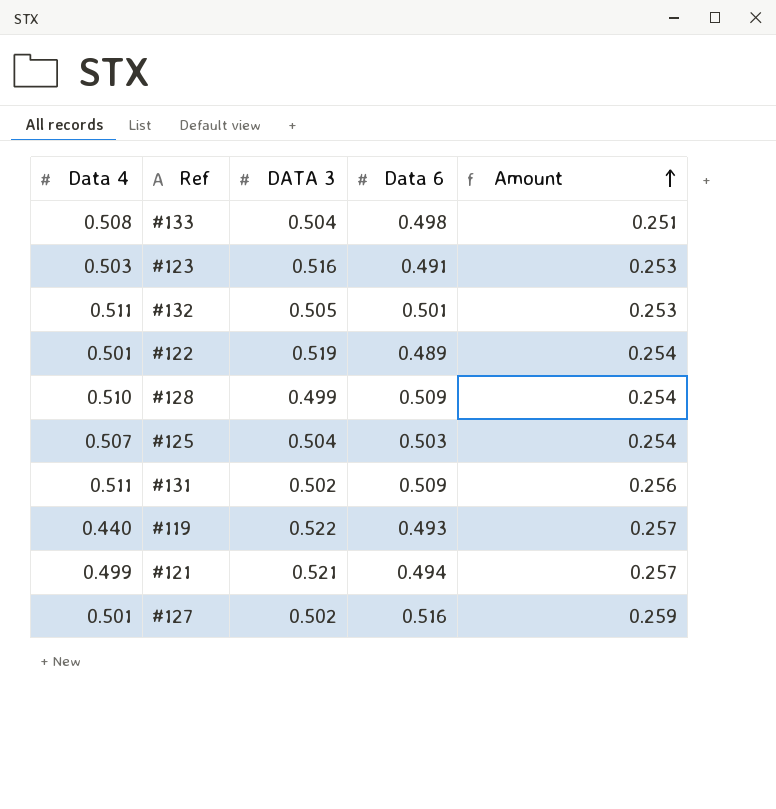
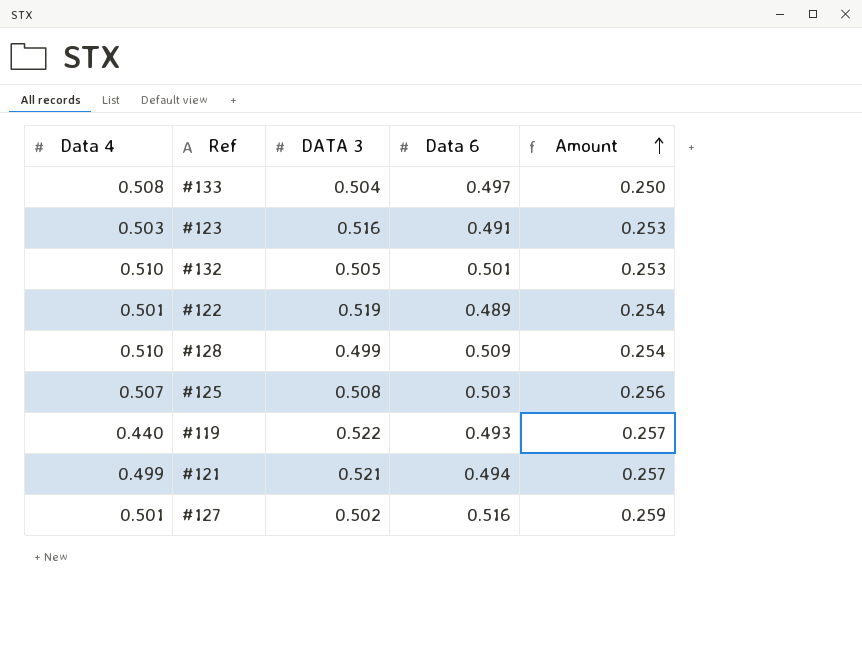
row #131: 0.511 | 0.502 | 0.509 | 0.256 -> none
#133 | Data 6: 0.498 -> 0.497
#133 | Amount: 0.251 -> 0.250
#132 | Data 4: 0.511 -> 0.510
#125 | DATA 3: 0.504 -> 0.508
#125 | Amount: 0.254 -> 0.256

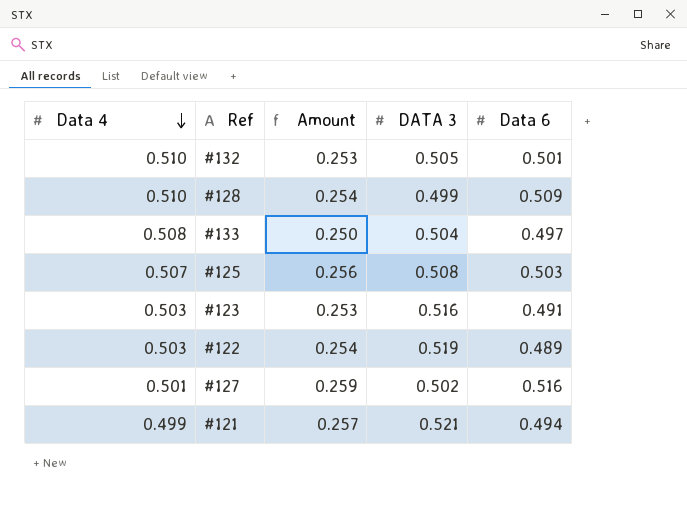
row order: Amount ascending -> Data 4 descending
column Amount | position: 5 -> 3
row #119: 0.440 | 0.522 | 0.493 | 0.257 -> none
#122 | Data 4: 0.501 -> 0.503

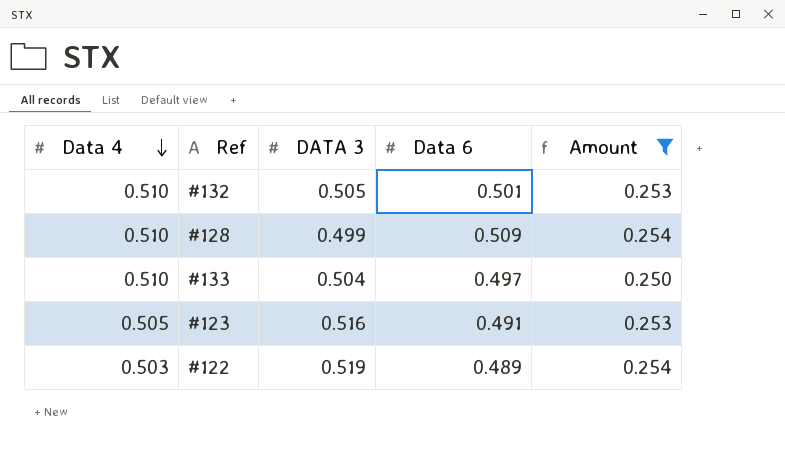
filter: none -> Amount <= 0.254
column Amount | position: 3 -> 5
#133 | Data 4: 0.508 -> 0.510
#123 | Data 4: 0.503 -> 0.505

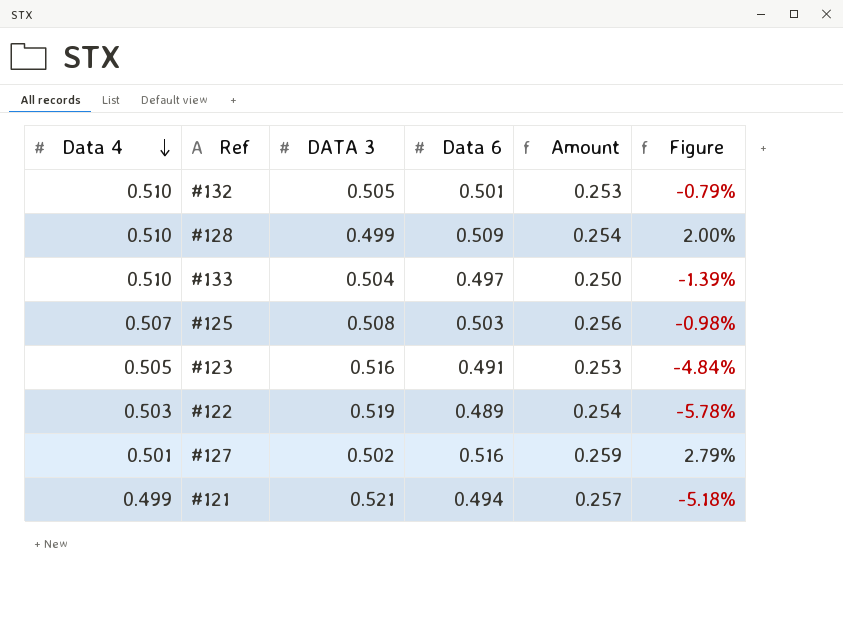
filter: Amount <= 0.254 -> none
column Figure | formula: none -> ([Data 6] - [DATA 3]) / [DATA 3]

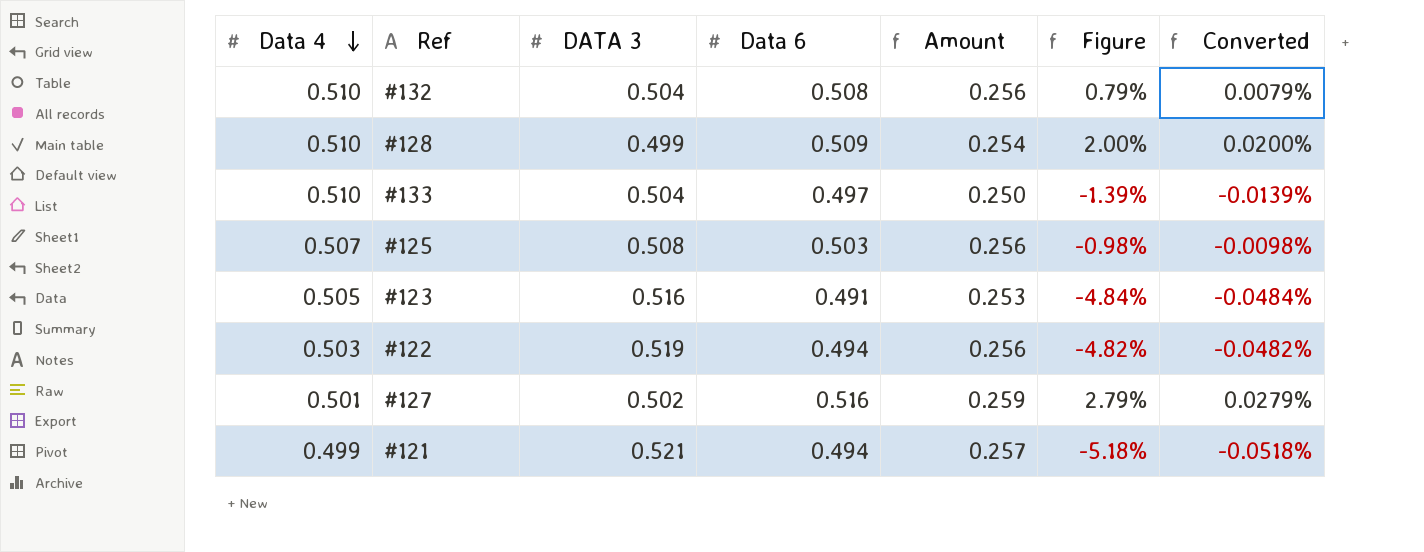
column Converted | formula: none -> [Figure] * 0.01
#132 | DATA 3: 0.505 -> 0.504
#132 | Data 6: 0.501 -> 0.508
#132 | Amount: 0.253 -> 0.256
#132 | Figure: -0.79% -> 0.79%
#122 | Data 6: 0.489 -> 0.494
#122 | Amount: 0.254 -> 0.256
#122 | Figure: -5.78% -> -4.82%

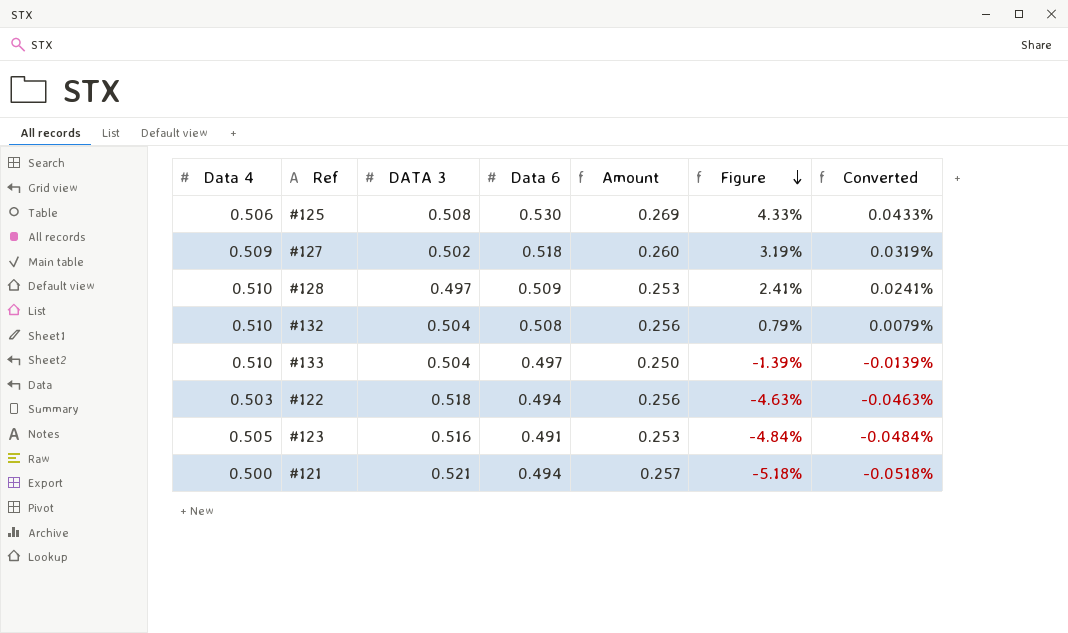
row order: Data 4 descending -> Figure descending
#125 | Data 4: 0.507 -> 0.506
#125 | Data 6: 0.503 -> 0.530
#125 | Amount: 0.256 -> 0.269
#125 | Figure: -0.98% -> 4.33%
#125 | Converted: -0.0098% -> 0.0433%
#127 | Data 4: 0.501 -> 0.509
#127 | Data 6: 0.516 -> 0.518
#127 | Amount: 0.259 -> 0.260
#127 | Figure: 2.79% -> 3.19%
#127 | Converted: 0.0279% -> 0.0319%
#128 | DATA 3: 0.499 -> 0.497
#128 | Amount: 0.254 -> 0.253
#128 | Figure: 2.00% -> 2.41%
#128 | Converted: 0.0200% -> 0.0241%
#122 | DATA 3: 0.519 -> 0.518
#122 | Figure: -4.82% -> -4.63%
#122 | Converted: -0.0482% -> -0.0463%
#121 | Data 4: 0.499 -> 0.500

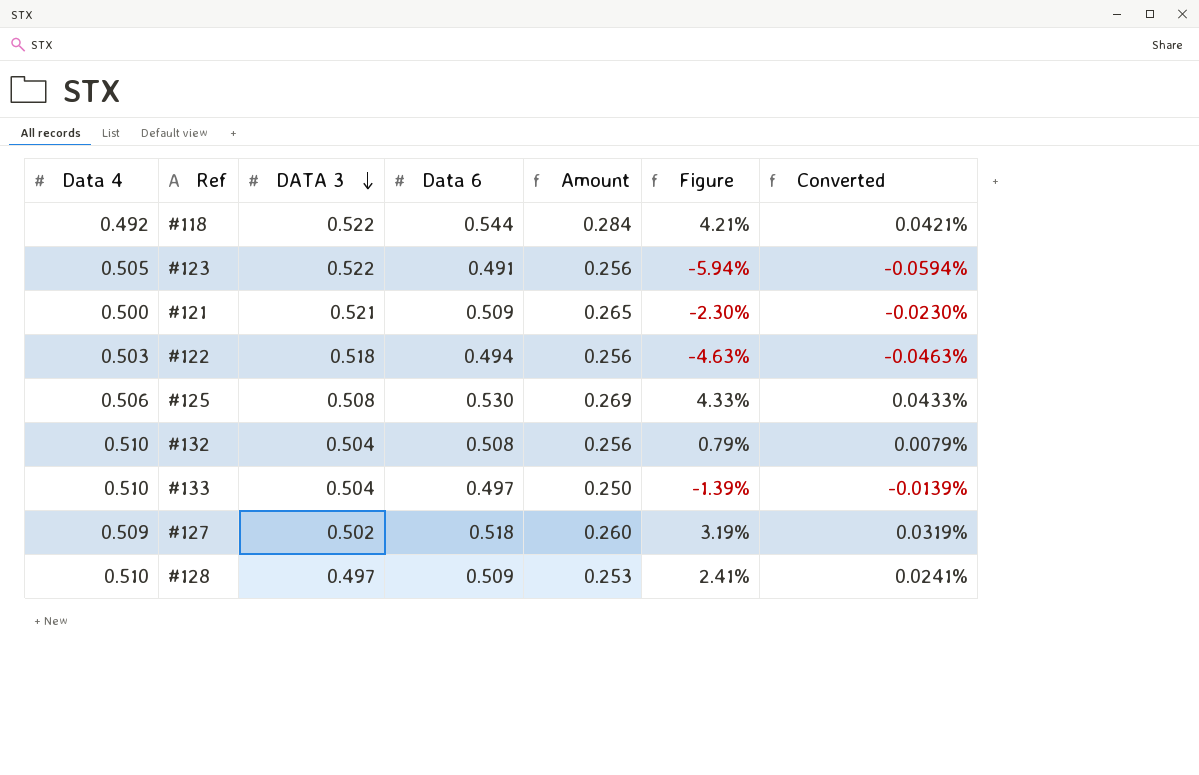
row order: Figure descending -> DATA 3 descending
row #118: none -> 0.492 | 0.522 | 0.544 | 0.284 | 4.21% | 0.0421%
#123 | DATA 3: 0.516 -> 0.522
#123 | Amount: 0.253 -> 0.256
#123 | Figure: -4.84% -> -5.94%
#123 | Converted: -0.0484% -> -0.0594%
#121 | Data 6: 0.494 -> 0.509
#121 | Amount: 0.257 -> 0.265
#121 | Figure: -5.18% -> -2.30%
#121 | Converted: -0.0518% -> -0.0230%

